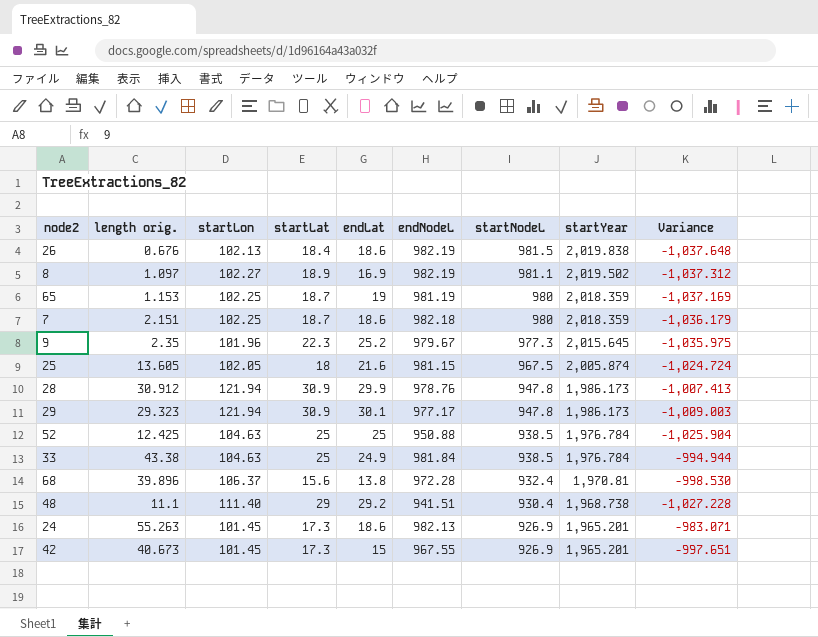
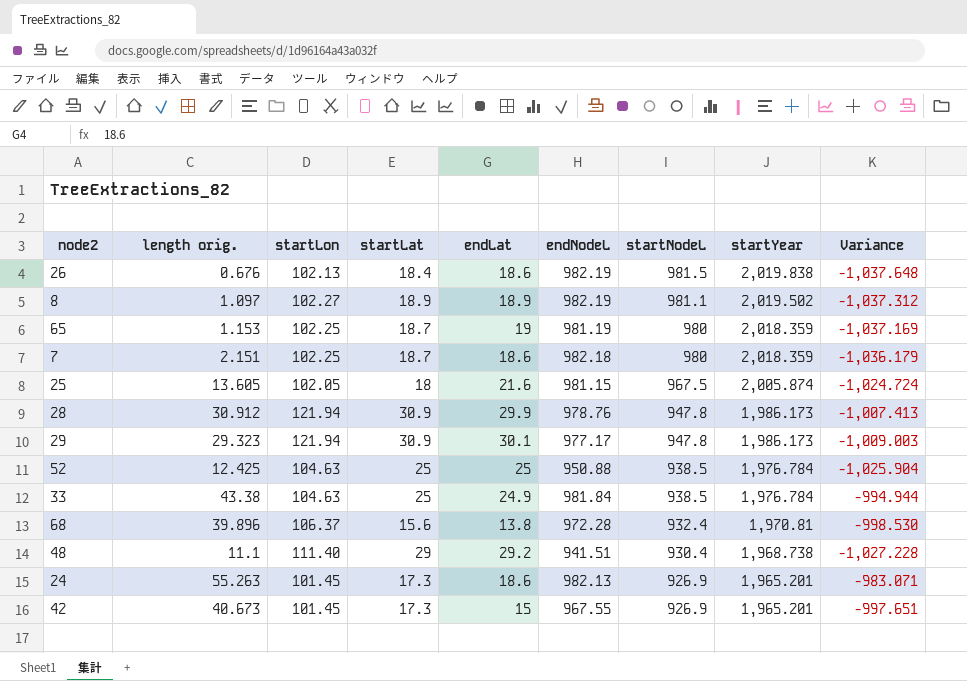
row 9: 2.35 | 101.96 | 22.3 | 25.2 | 979.67 | 977.3 | 2,015.645 | -1,035.975 -> none
8 | endLat: 16.9 -> 18.9

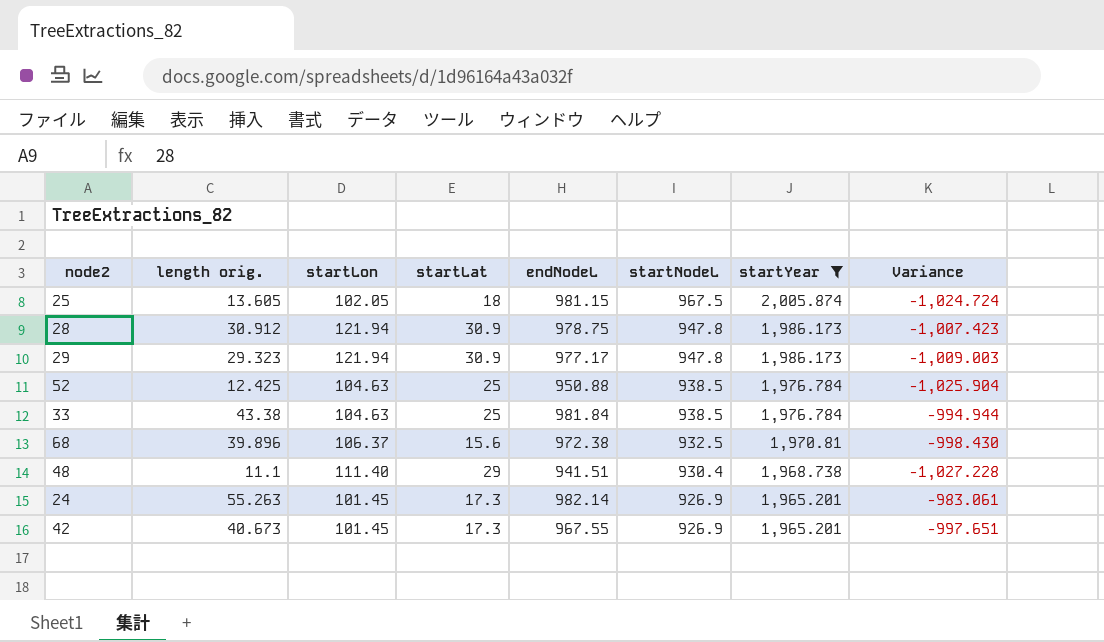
filter: none -> startYear <= 2,005.874
column endLat | position: 5 -> none
28 | endNodeL: 978.76 -> 978.75
28 | Variance: -1,007.413 -> -1,007.423
68 | endNodeL: 972.28 -> 972.38
68 | startNodeL: 932.4 -> 932.5
68 | Variance: -998.530 -> -998.430
24 | endNodeL: 982.13 -> 982.14
24 | Variance: -983.071 -> -983.061

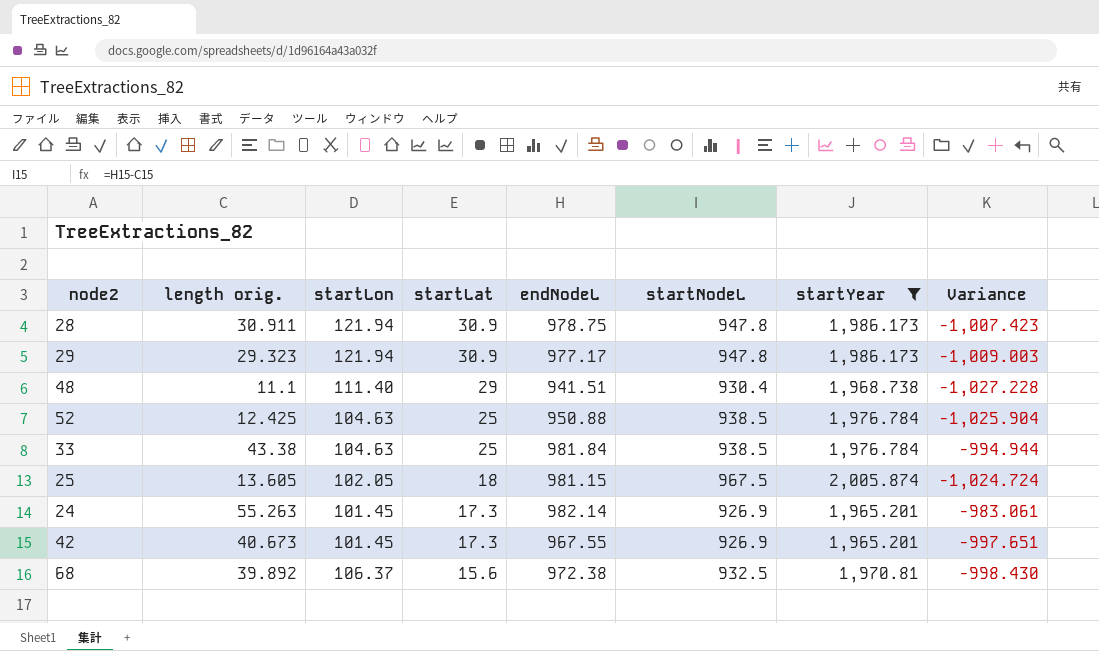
row order: startNodeL descending -> startLat descending
28 | length orig.: 30.912 -> 30.911
68 | length orig.: 39.896 -> 39.892

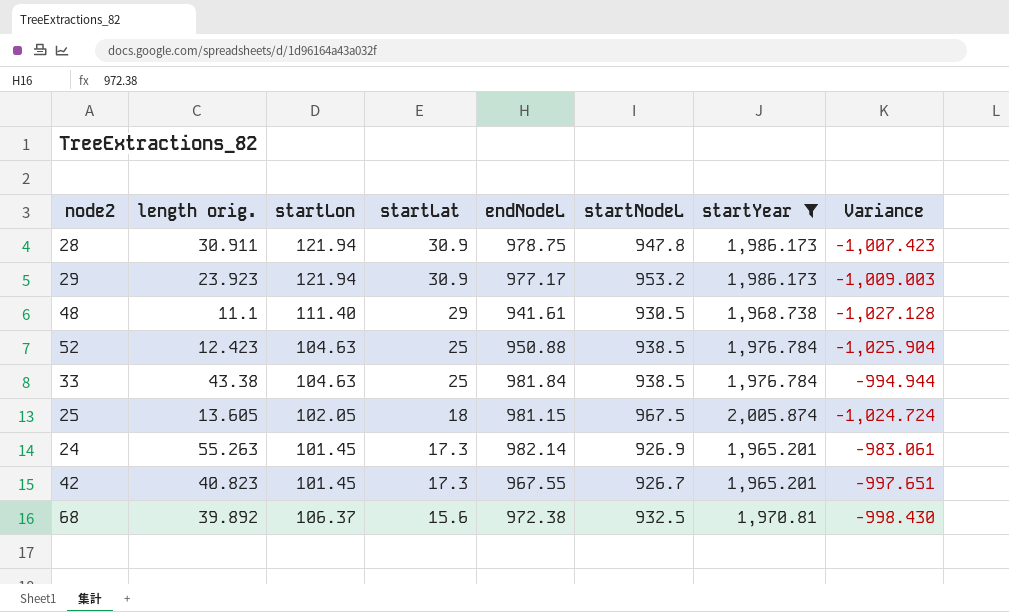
29 | length orig.: 29.323 -> 23.923
29 | startNodeL: 947.8 -> 953.2
48 | endNodeL: 941.51 -> 941.61
48 | startNodeL: 930.4 -> 930.5
48 | Variance: -1,027.228 -> -1,027.128
52 | length orig.: 12.425 -> 12.423
42 | length orig.: 40.673 -> 40.823
42 | startNodeL: 926.9 -> 926.7

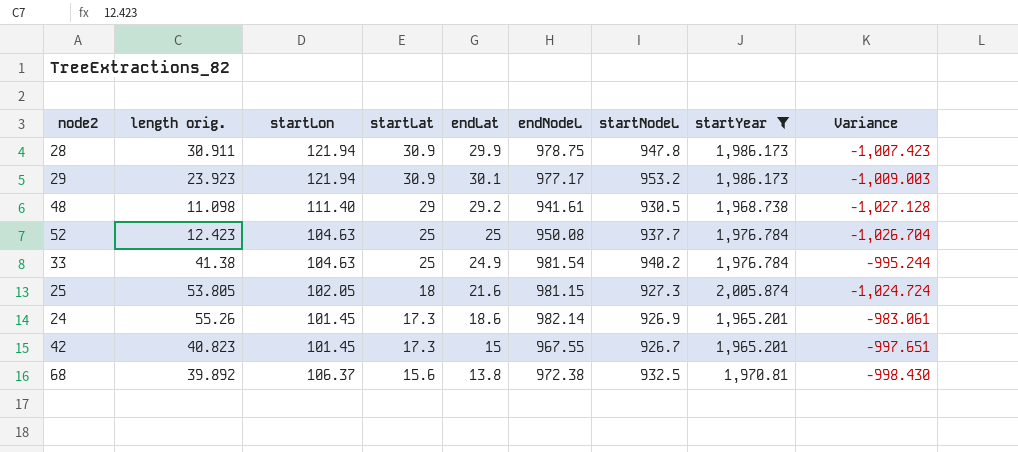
column endLat | position: none -> 5
48 | length orig.: 11.1 -> 11.098
52 | endNodeL: 950.88 -> 950.08
52 | startNodeL: 938.5 -> 937.7
52 | Variance: -1,025.904 -> -1,026.704
33 | length orig.: 43.38 -> 41.38
33 | endNodeL: 981.84 -> 981.54
33 | startNodeL: 938.5 -> 940.2
33 | Variance: -994.944 -> -995.244
25 | length orig.: 13.605 -> 53.805
25 | startNodeL: 967.5 -> 927.3
24 | length orig.: 55.263 -> 55.26

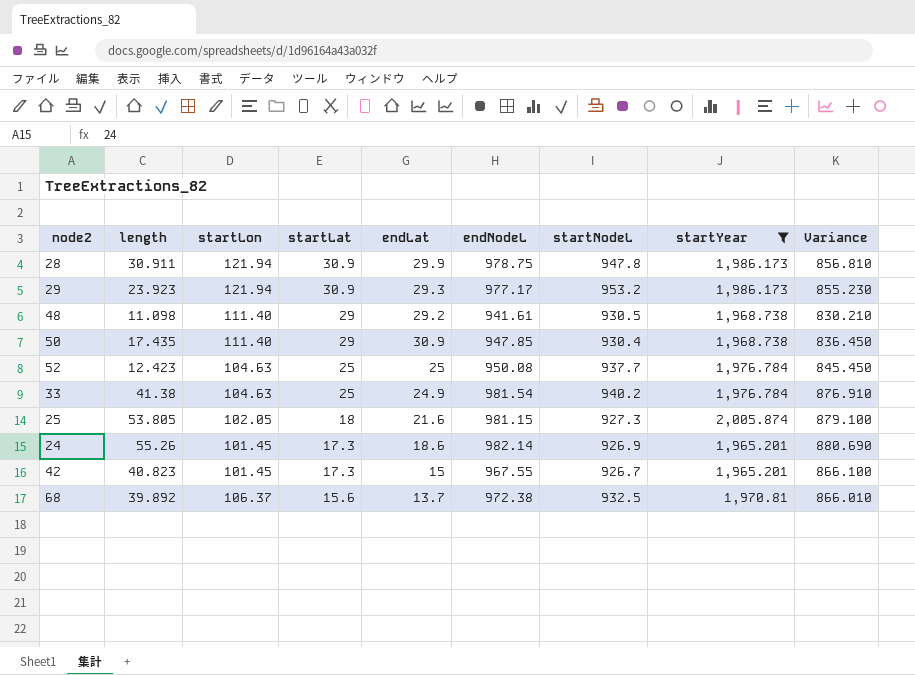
column name: length orig. -> length
column Variance | formula: [endNodeL] - [startYear] -> [endNodeL] - [startLon]
29 | endLat: 30.1 -> 29.3
row 50: none -> 17.435 | 111.40 | 29 | 30.9 | 947.85 | 930.4 | 1,968.738 | 836.450
68 | endLat: 13.8 -> 13.7

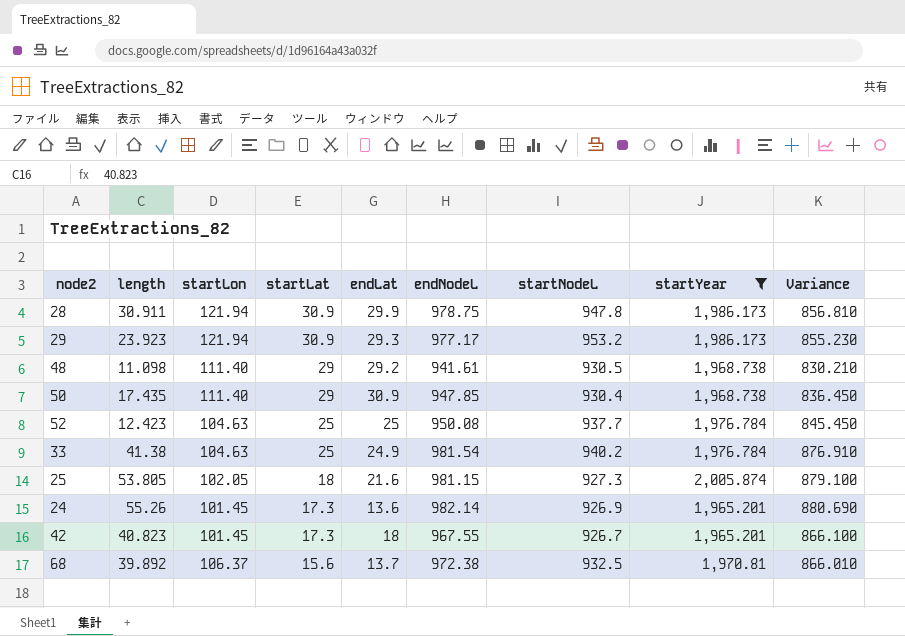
24 | endLat: 18.6 -> 13.6
42 | endLat: 15 -> 18

